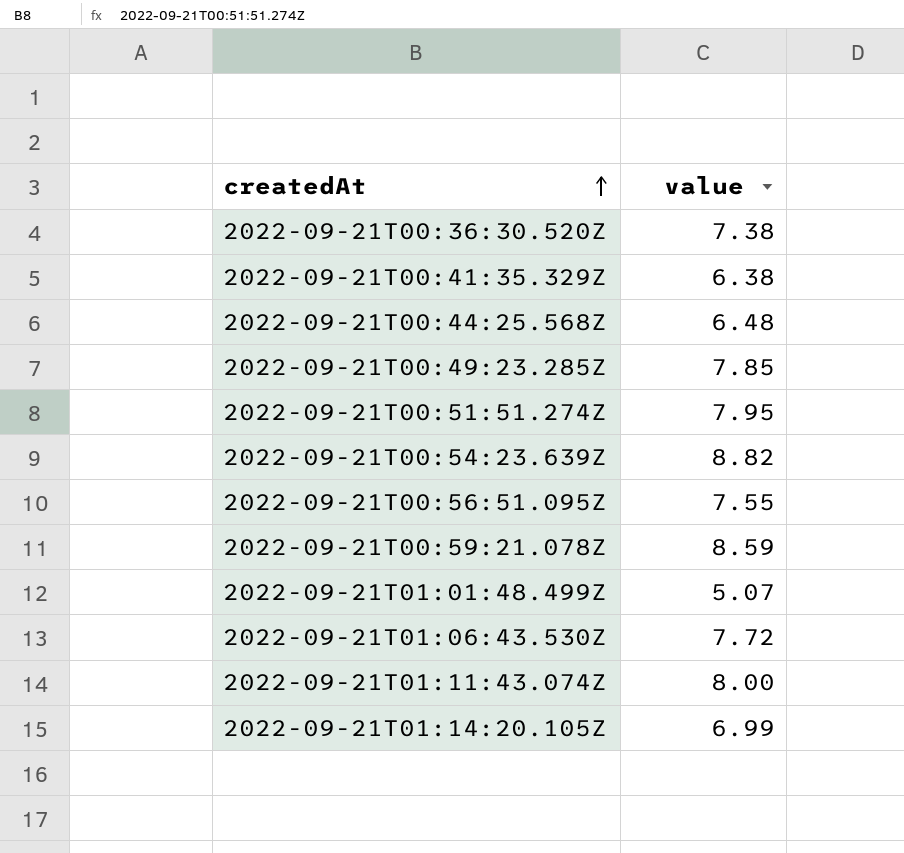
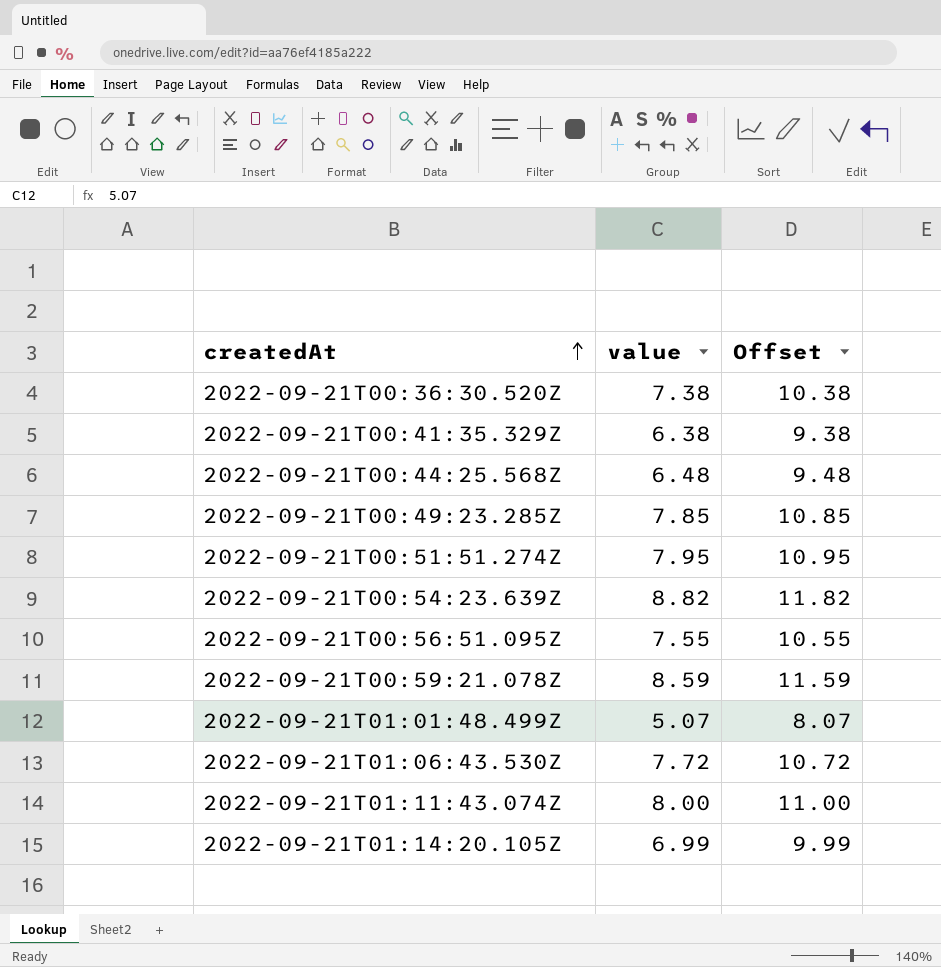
column Offset | formula: none -> [value] + 3

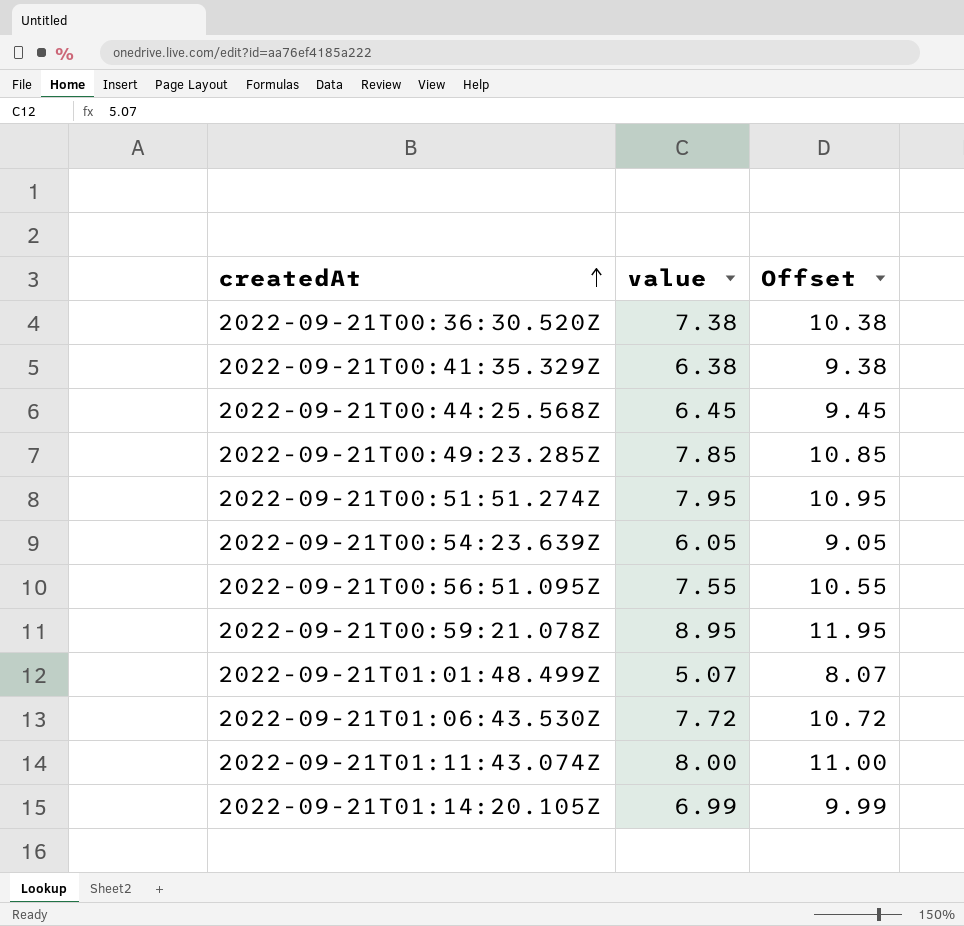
2022-09-21T00:44:25.568Z | value: 6.48 -> 6.45
2022-09-21T00:44:25.568Z | Offset: 9.48 -> 9.45
2022-09-21T00:54:23.639Z | value: 8.82 -> 6.05
2022-09-21T00:54:23.639Z | Offset: 11.82 -> 9.05
2022-09-21T00:59:21.078Z | value: 8.59 -> 8.95
2022-09-21T00:59:21.078Z | Offset: 11.59 -> 11.95

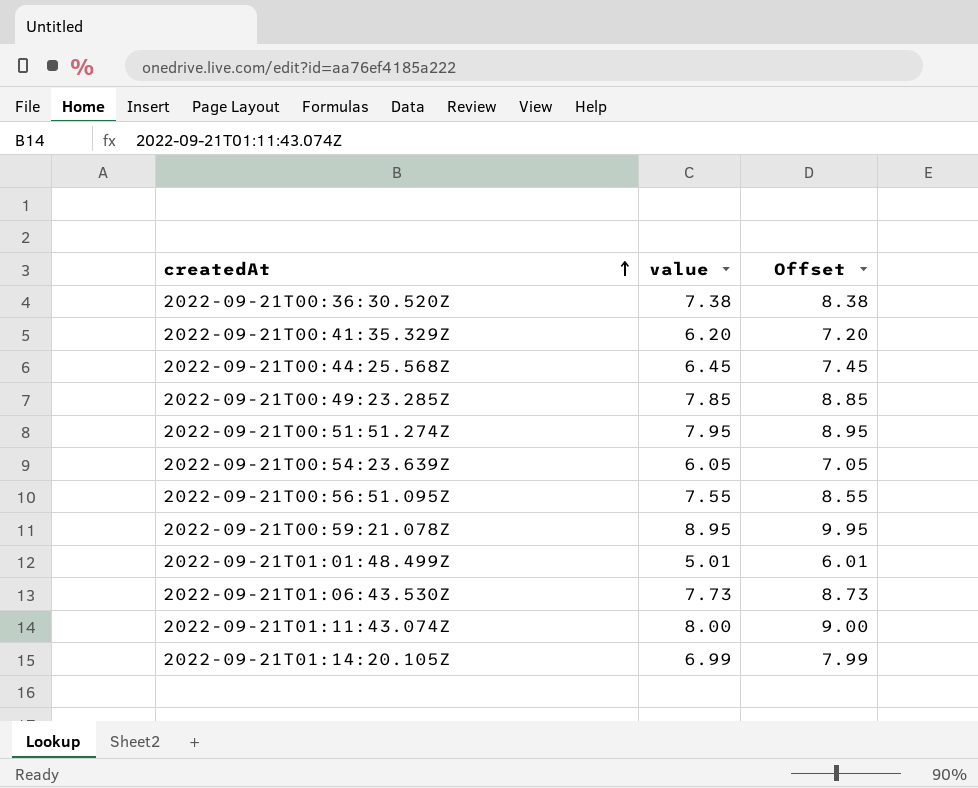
column Offset | formula: [value] + 3 -> [value] + 1
2022-09-21T00:41:35.329Z | value: 6.38 -> 6.20
2022-09-21T01:01:48.499Z | value: 5.07 -> 5.01
2022-09-21T01:06:43.530Z | value: 7.72 -> 7.73

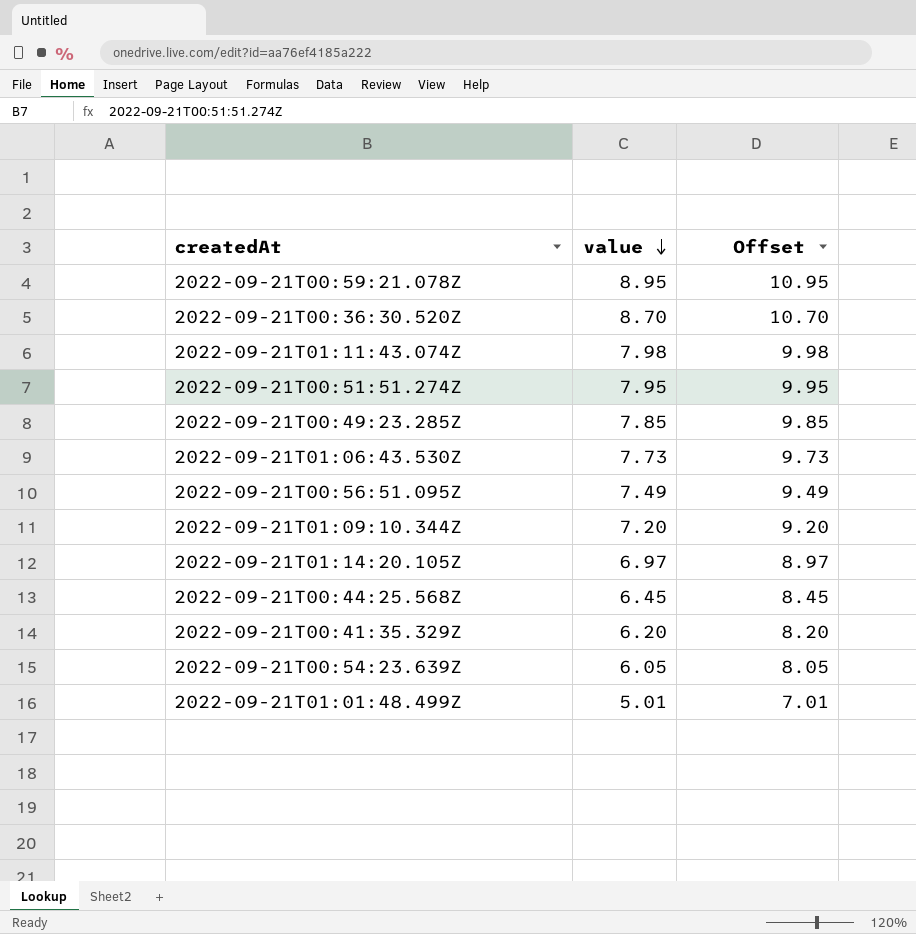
row order: createdAt ascending -> value descending
column Offset | formula: [value] + 1 -> [value] + 2
2022-09-21T00:36:30.520Z | value: 7.38 -> 8.70
2022-09-21T01:11:43.074Z | value: 8.00 -> 7.98
2022-09-21T00:56:51.095Z | value: 7.55 -> 7.49
row 2022-09-21T01:09:10.344Z: none -> 7.20 | 9.20
2022-09-21T01:14:20.105Z | value: 6.99 -> 6.97

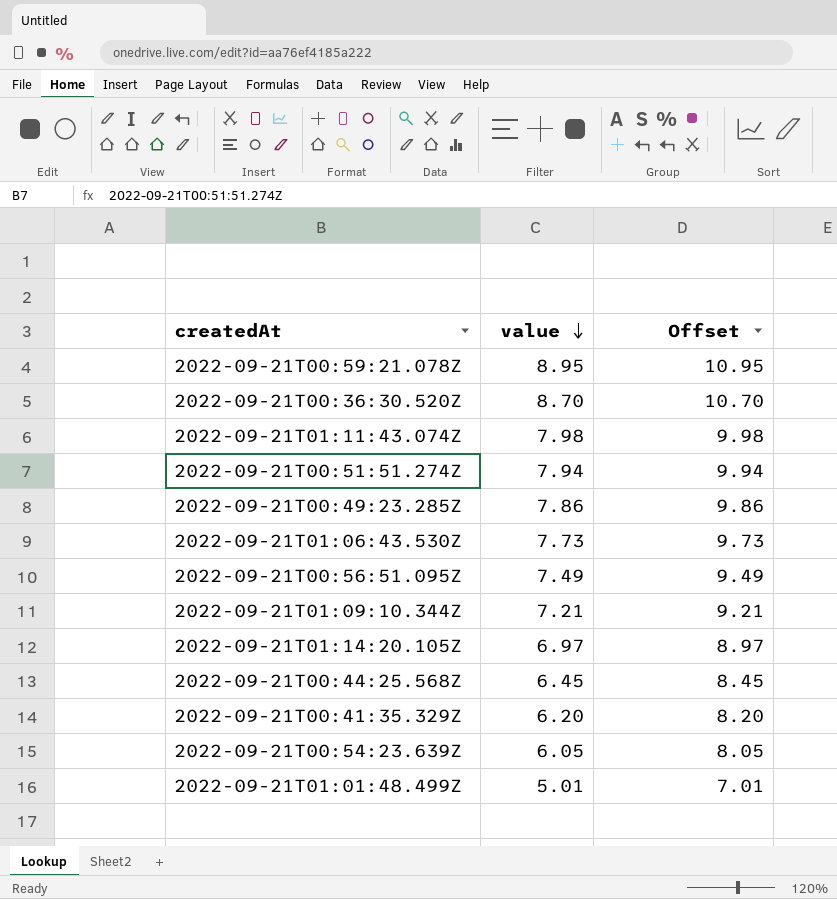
2022-09-21T00:51:51.274Z | value: 7.95 -> 7.94
2022-09-21T00:51:51.274Z | Offset: 9.95 -> 9.94
2022-09-21T00:49:23.285Z | value: 7.85 -> 7.86
2022-09-21T00:49:23.285Z | Offset: 9.85 -> 9.86
2022-09-21T01:09:10.344Z | value: 7.20 -> 7.21
2022-09-21T01:09:10.344Z | Offset: 9.20 -> 9.21

